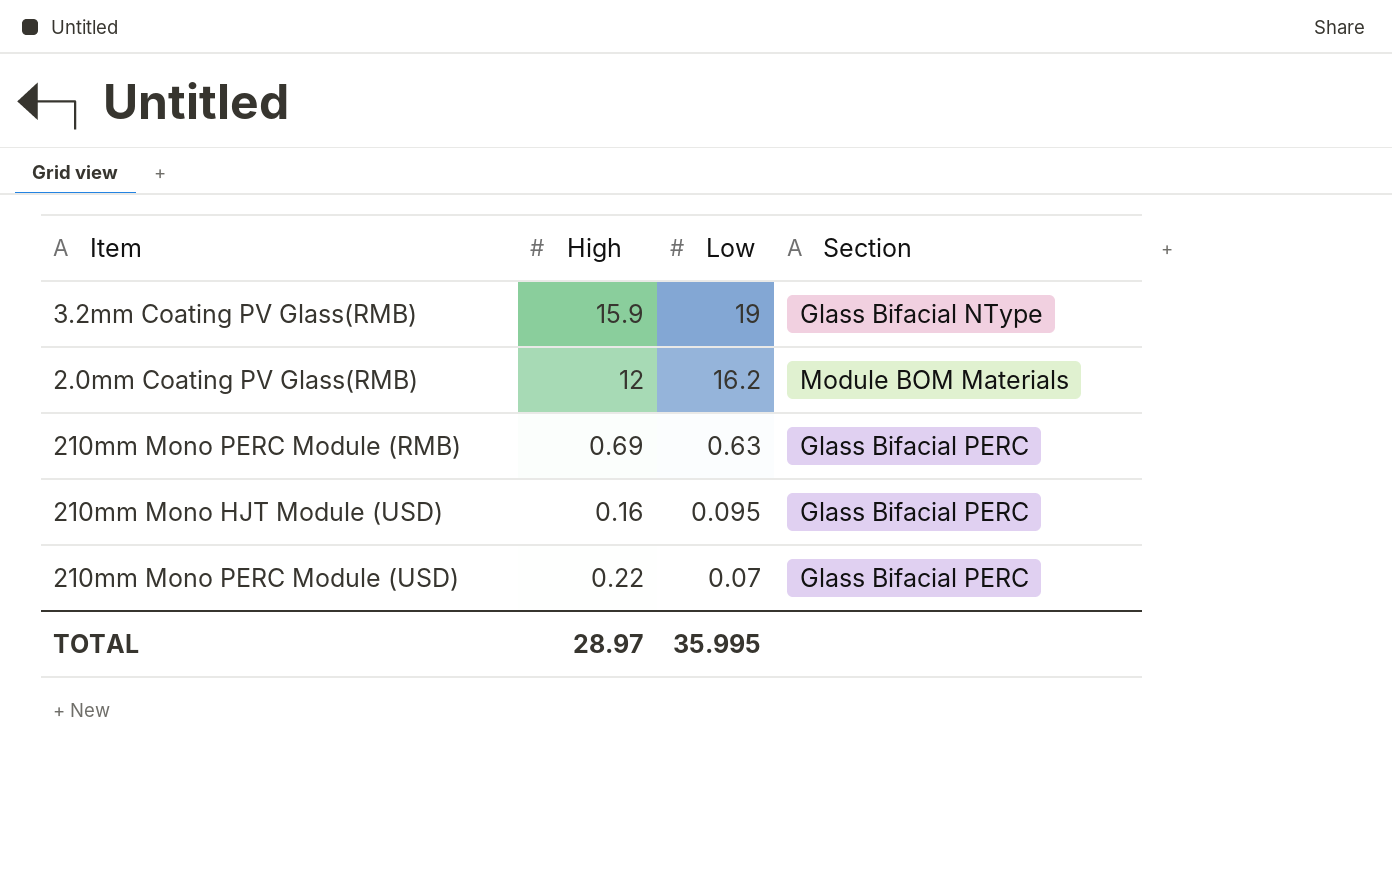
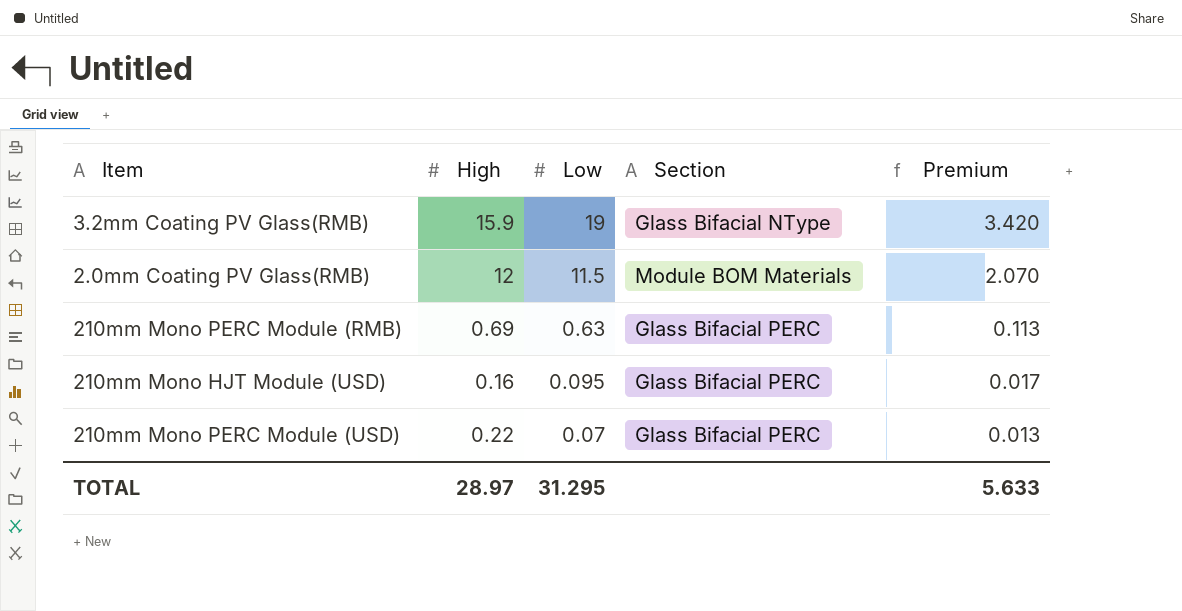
column Premium | formula: none -> [Low] * 0.18
2.0mm Coating PV Glass(RMB) | Low: 16.2 -> 11.5
TOTAL | Low: 35.995 -> 31.295

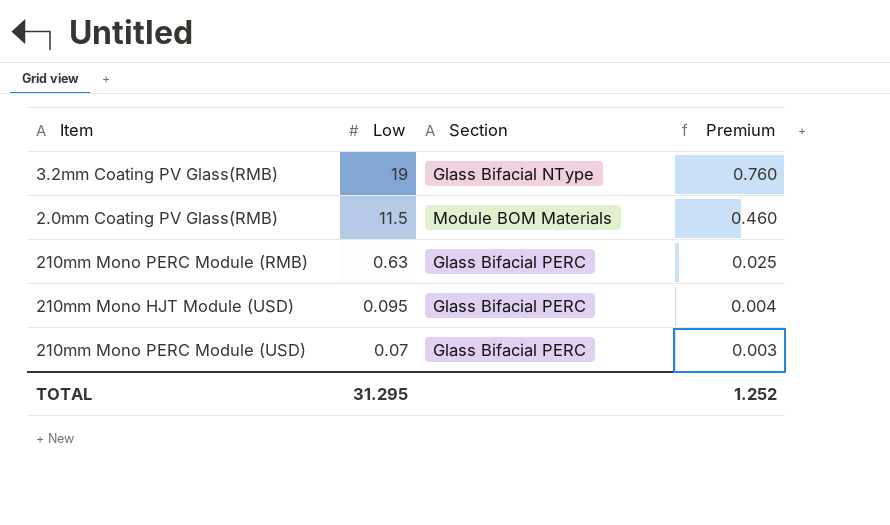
column High | position: 2 -> none
column Premium | formula: [Low] * 0.18 -> [Low] * 0.04
TOTAL | Premium: 5.633 -> 1.252

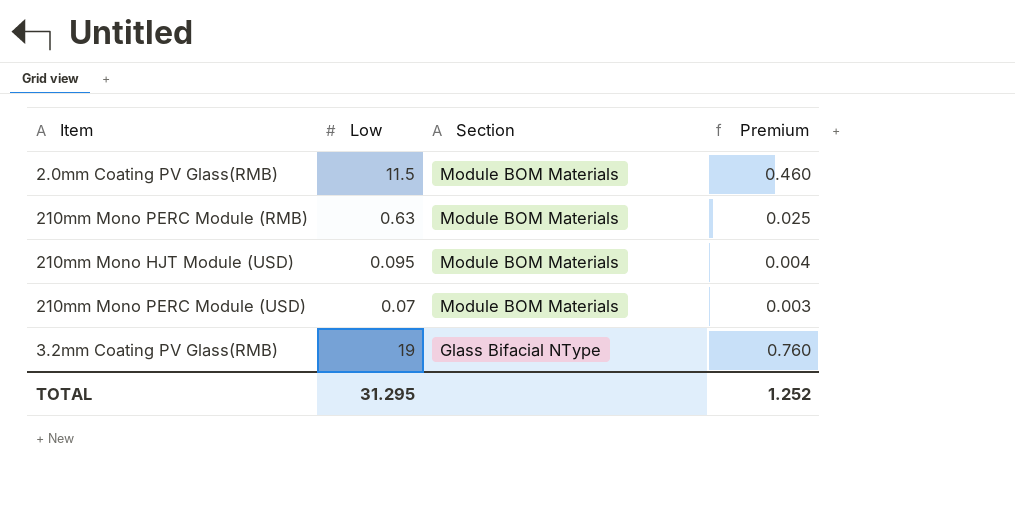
row order: Low descending -> Section descending
210mm Mono PERC Module (RMB) | Section: Glass Bifacial PERC -> Module BOM Materials
210mm Mono HJT Module (USD) | Section: Glass Bifacial PERC -> Module BOM Materials
210mm Mono PERC Module (USD) | Section: Glass Bifacial PERC -> Module BOM Materials

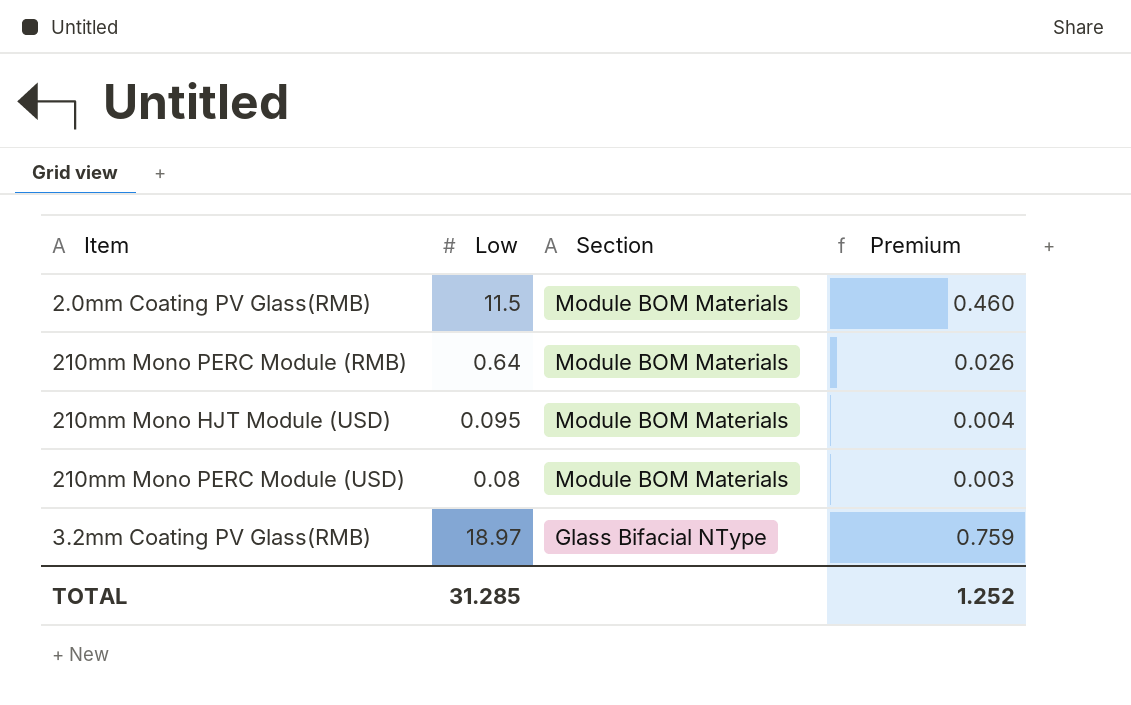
210mm Mono PERC Module (RMB) | Low: 0.63 -> 0.64
210mm Mono PERC Module (RMB) | Premium: 0.025 -> 0.026
210mm Mono PERC Module (USD) | Low: 0.07 -> 0.08
3.2mm Coating PV Glass(RMB) | Low: 19 -> 18.97
3.2mm Coating PV Glass(RMB) | Premium: 0.760 -> 0.759
TOTAL | Low: 31.295 -> 31.285

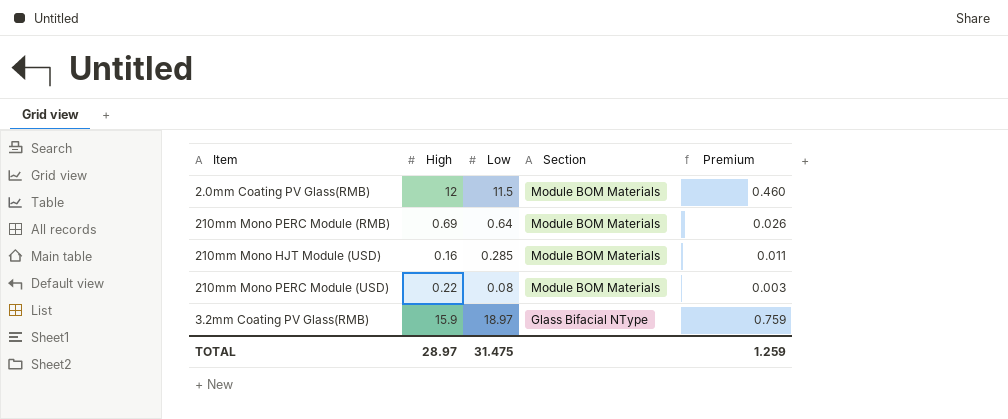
column High | position: none -> 2
210mm Mono HJT Module (USD) | Low: 0.095 -> 0.285
210mm Mono HJT Module (USD) | Premium: 0.004 -> 0.011
TOTAL | Low: 31.285 -> 31.475
TOTAL | Premium: 1.252 -> 1.259

